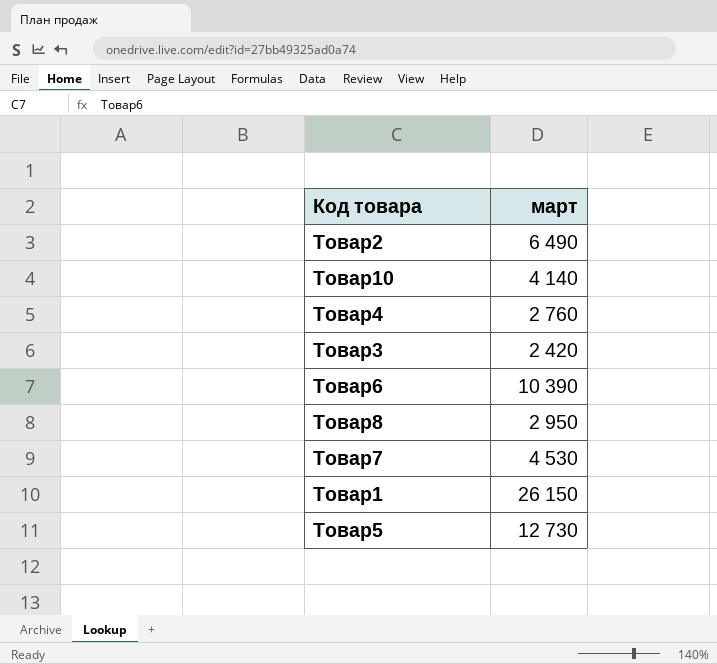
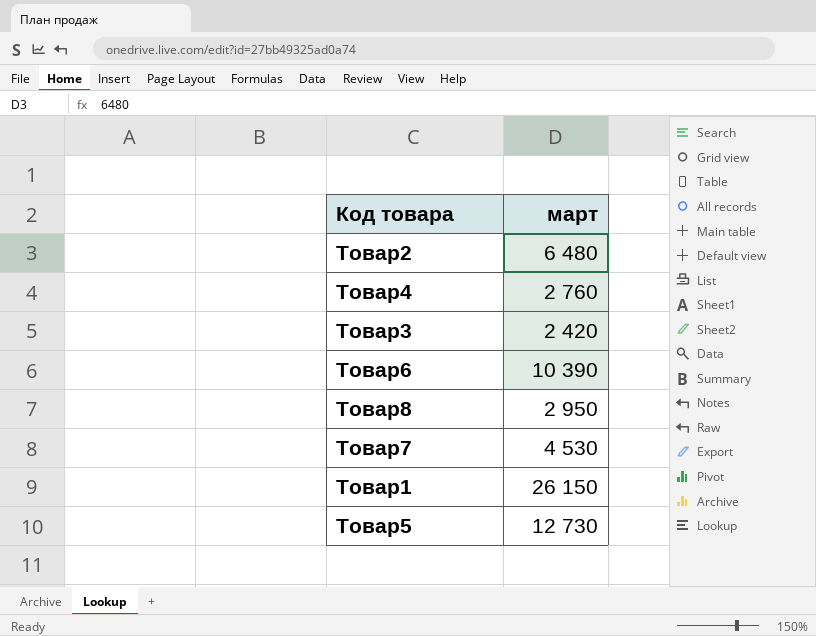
row Товар10: 4 140 -> none
Товар2 | март: 6 490 -> 6 480

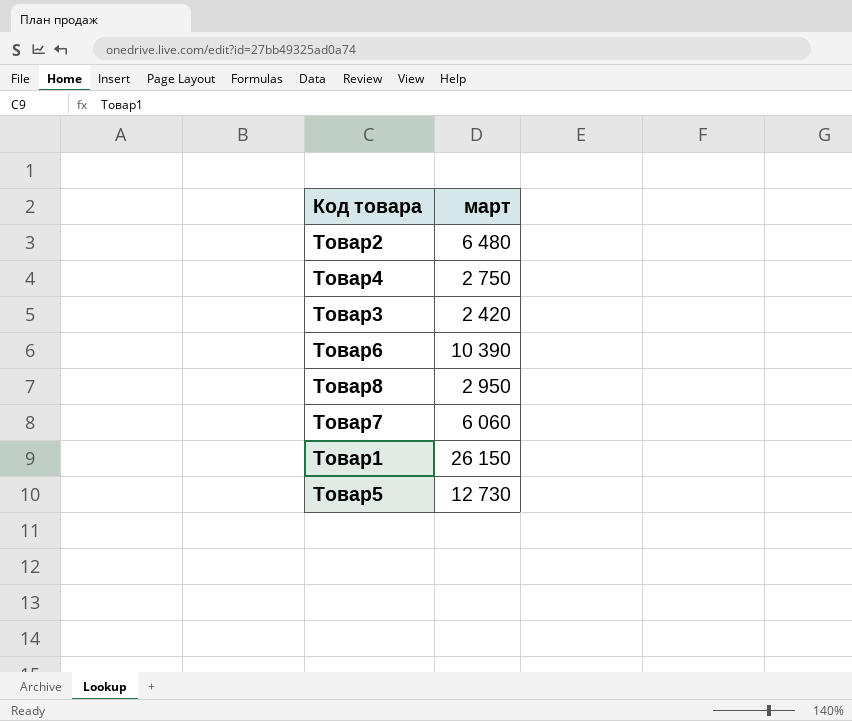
Товар4 | март: 2 760 -> 2 750
Товар7 | март: 4 530 -> 6 060

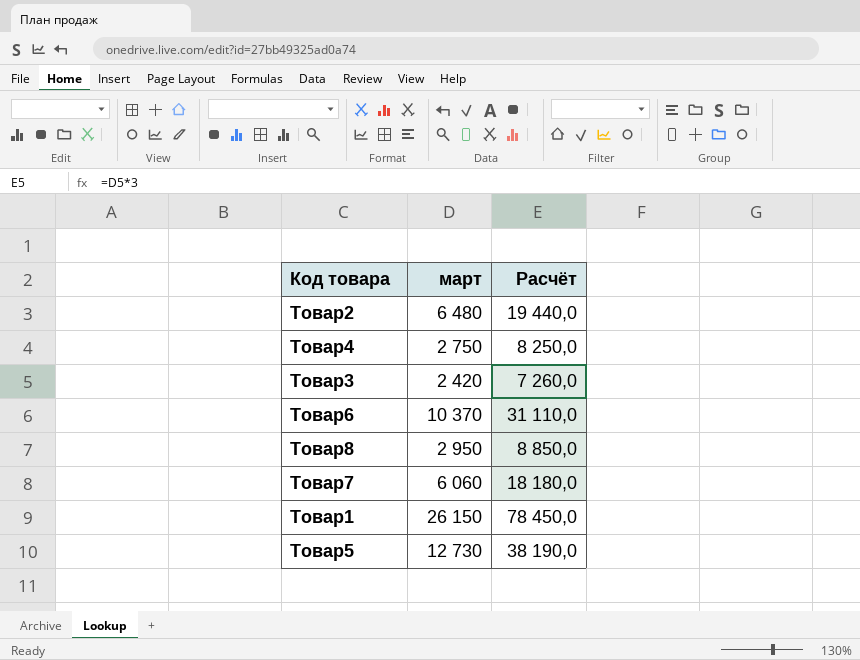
column Расчёт | formula: none -> [март] * 3
Товар6 | март: 10 390 -> 10 370

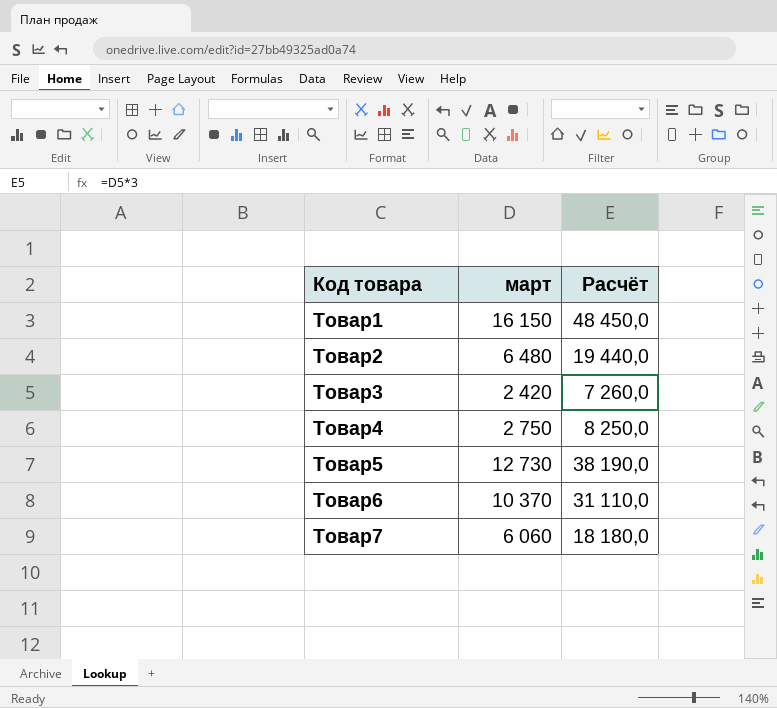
row order: none -> Код товара ascending
row Товар8: 2 950 | 8 850,0 -> none
Товар1 | март: 26 150 -> 16 150
Товар1 | Расчёт: 78 450,0 -> 48 450,0

